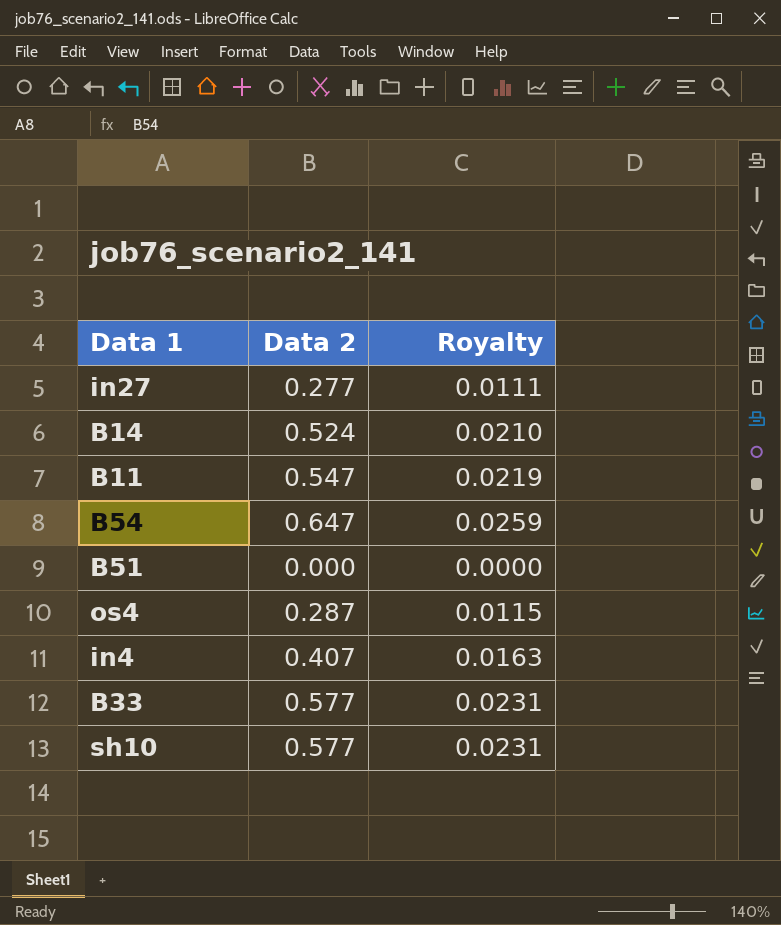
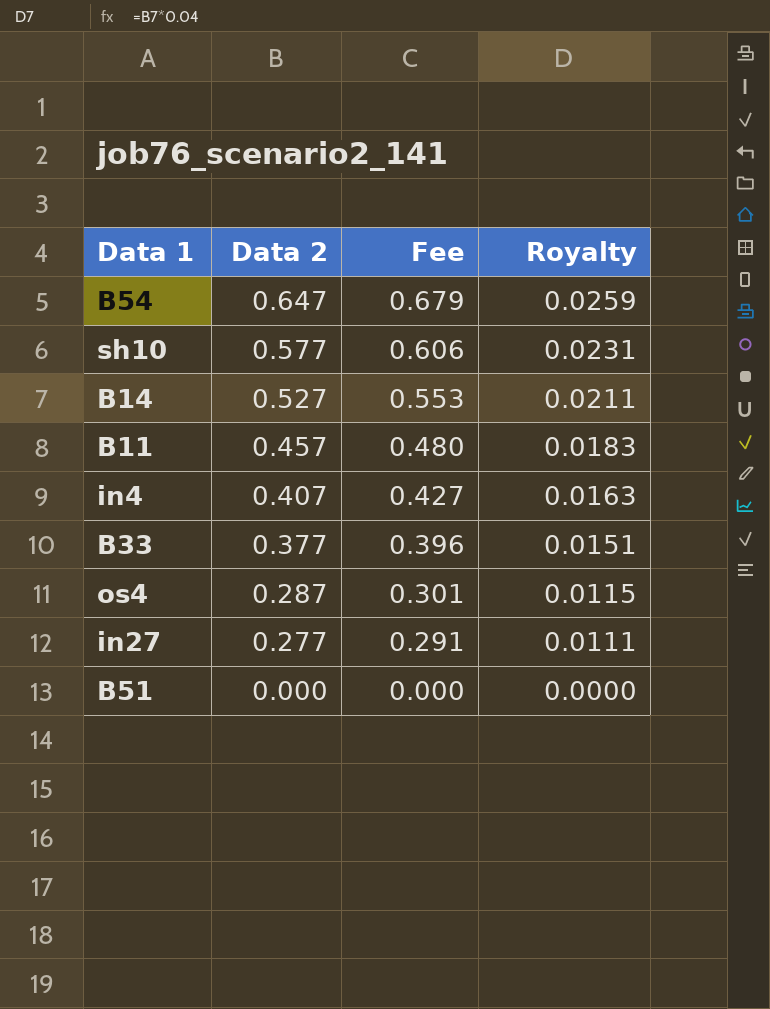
row order: none -> Data 2 descending
column Fee | formula: none -> [Data 2] * 1.05
B14 | Data 2: 0.524 -> 0.527
B14 | Royalty: 0.0210 -> 0.0211
B11 | Data 2: 0.547 -> 0.457
B11 | Royalty: 0.0219 -> 0.0183
B33 | Data 2: 0.577 -> 0.377
B33 | Royalty: 0.0231 -> 0.0151

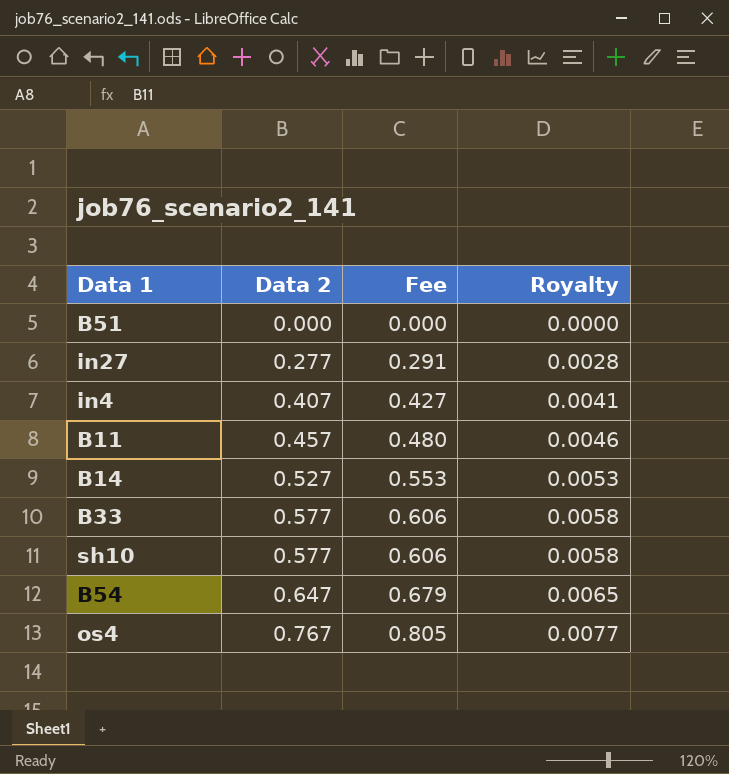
row order: Data 2 descending -> Data 2 ascending
column Royalty | formula: [Data 2] * 0.04 -> [Data 2] * 0.01
B33 | Data 2: 0.377 -> 0.577
B33 | Fee: 0.396 -> 0.606
os4 | Data 2: 0.287 -> 0.767
os4 | Fee: 0.301 -> 0.805

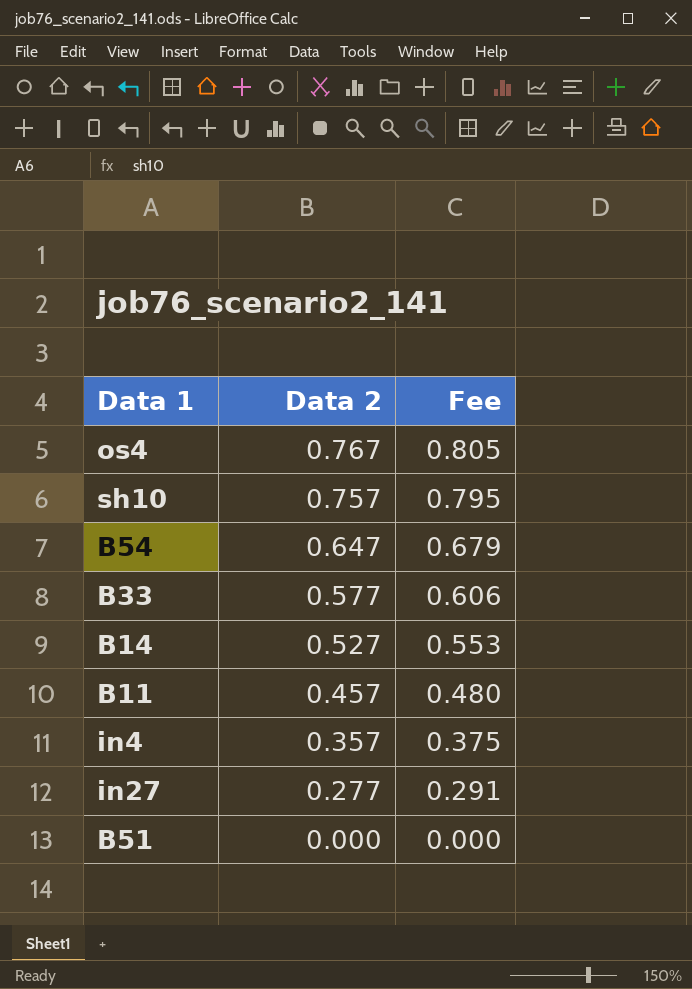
row order: Data 2 ascending -> Data 2 descending
column Royalty | formula: [Data 2] * 0.01 -> none
sh10 | Data 2: 0.577 -> 0.757
sh10 | Fee: 0.606 -> 0.795
in4 | Data 2: 0.407 -> 0.357
in4 | Fee: 0.427 -> 0.375

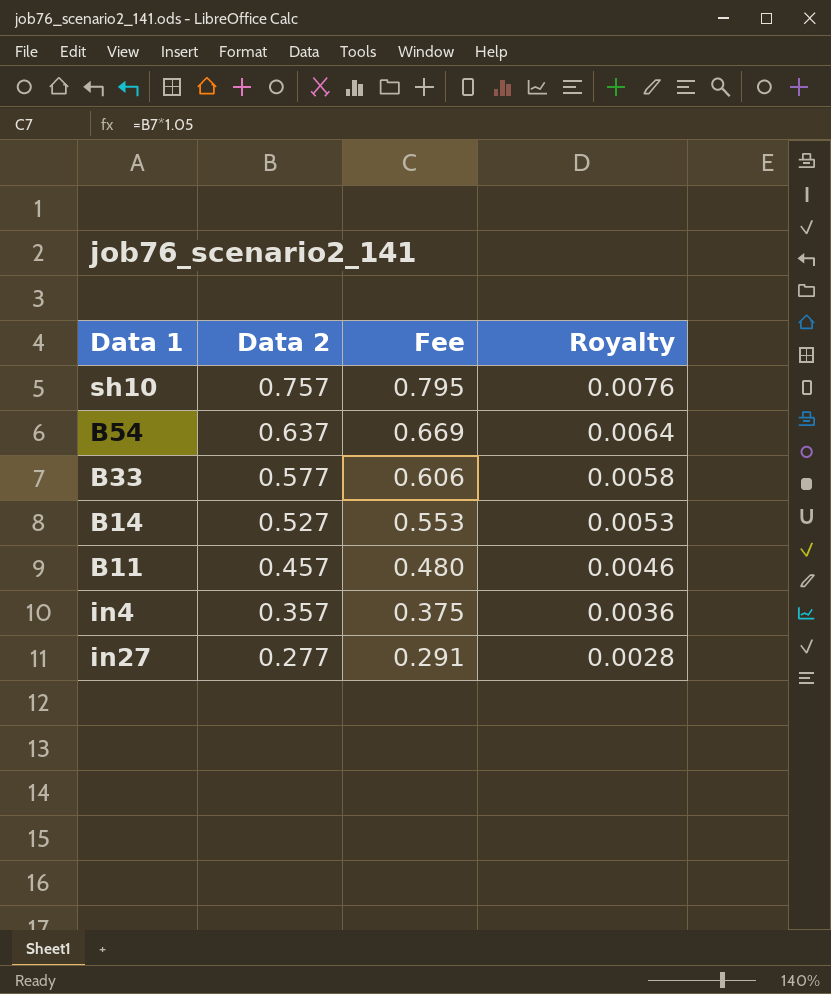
column Royalty | formula: none -> [Data 2] * 0.01
row os4: 0.767 | 0.805 -> none
row B51: 0.000 | 0.000 -> none
B54 | Data 2: 0.647 -> 0.637
B54 | Fee: 0.679 -> 0.669

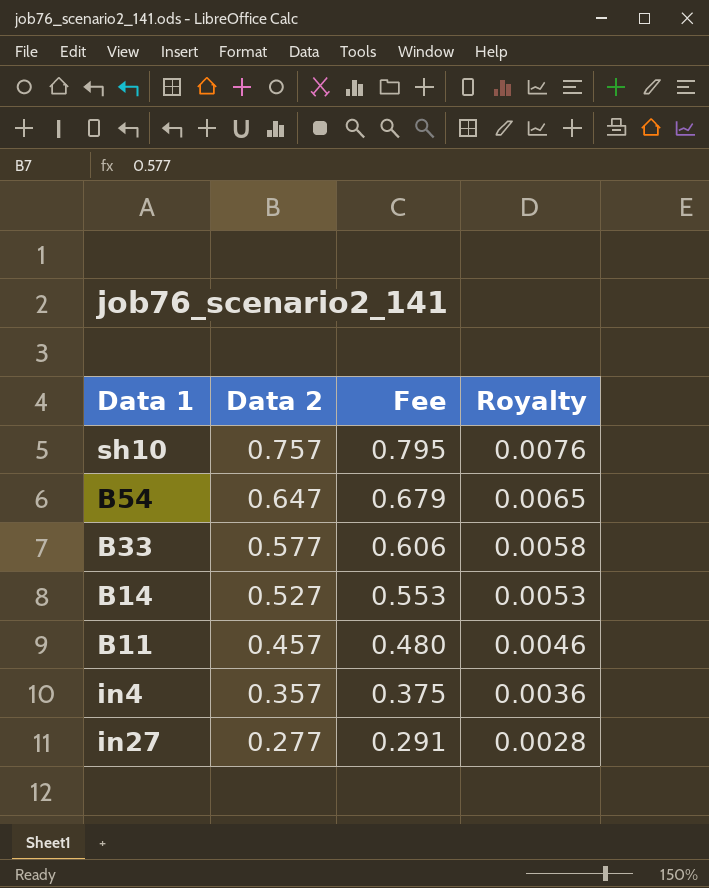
B54 | Data 2: 0.637 -> 0.647
B54 | Fee: 0.669 -> 0.679
B54 | Royalty: 0.0064 -> 0.0065

